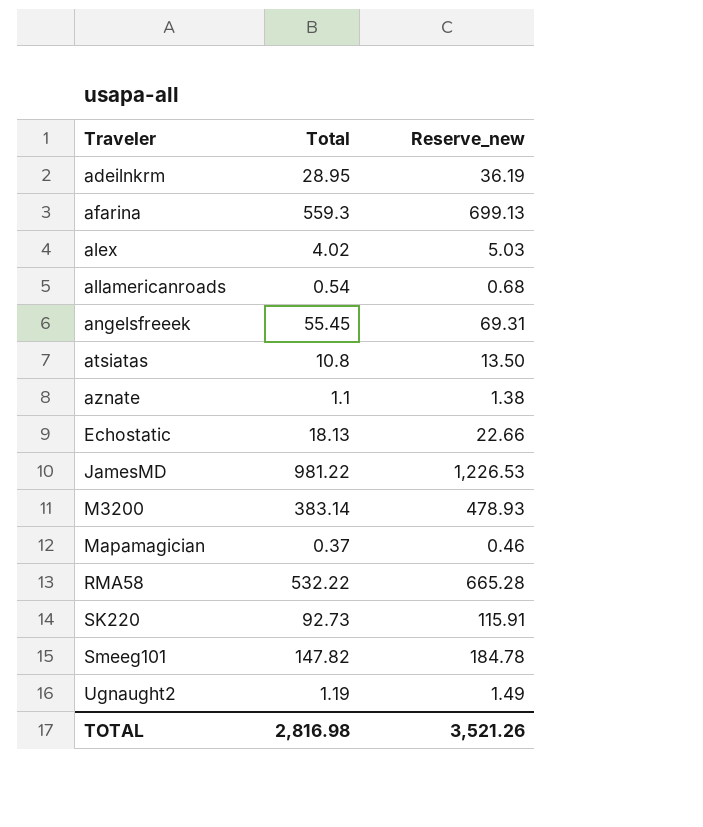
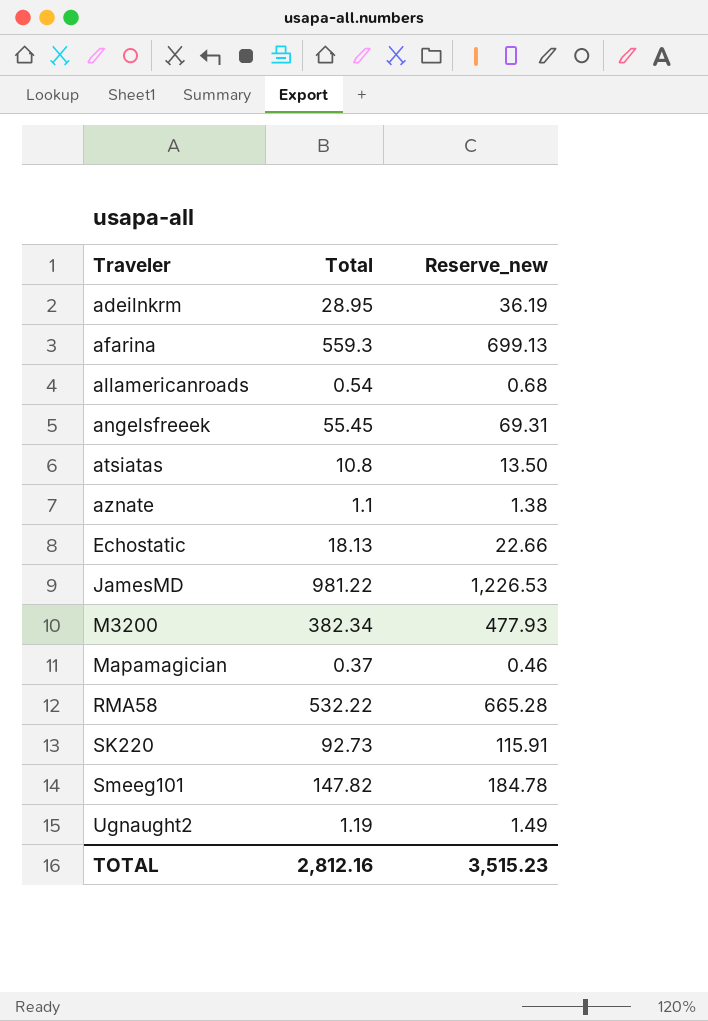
row alex: 4.02 | 5.03 -> none
M3200 | Total: 383.14 -> 382.34
M3200 | Reserve_new: 478.93 -> 477.93
TOTAL | Total: 2,816.98 -> 2,812.16
TOTAL | Reserve_new: 3,521.26 -> 3,515.23

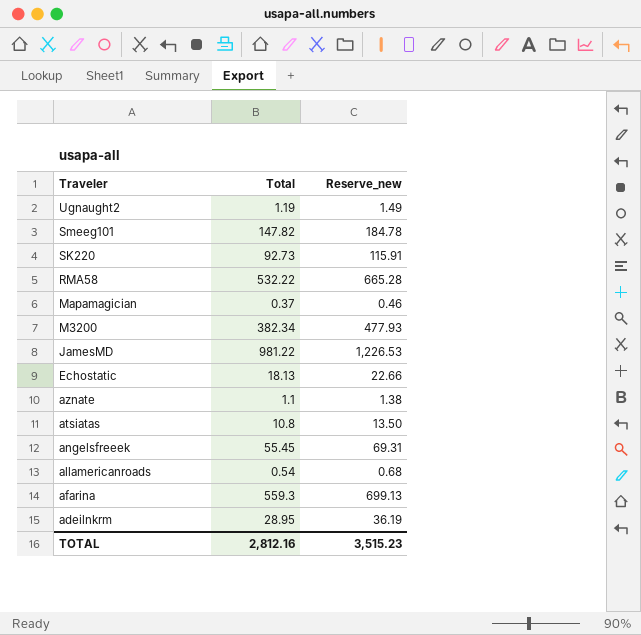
row order: Traveler ascending -> Traveler descending

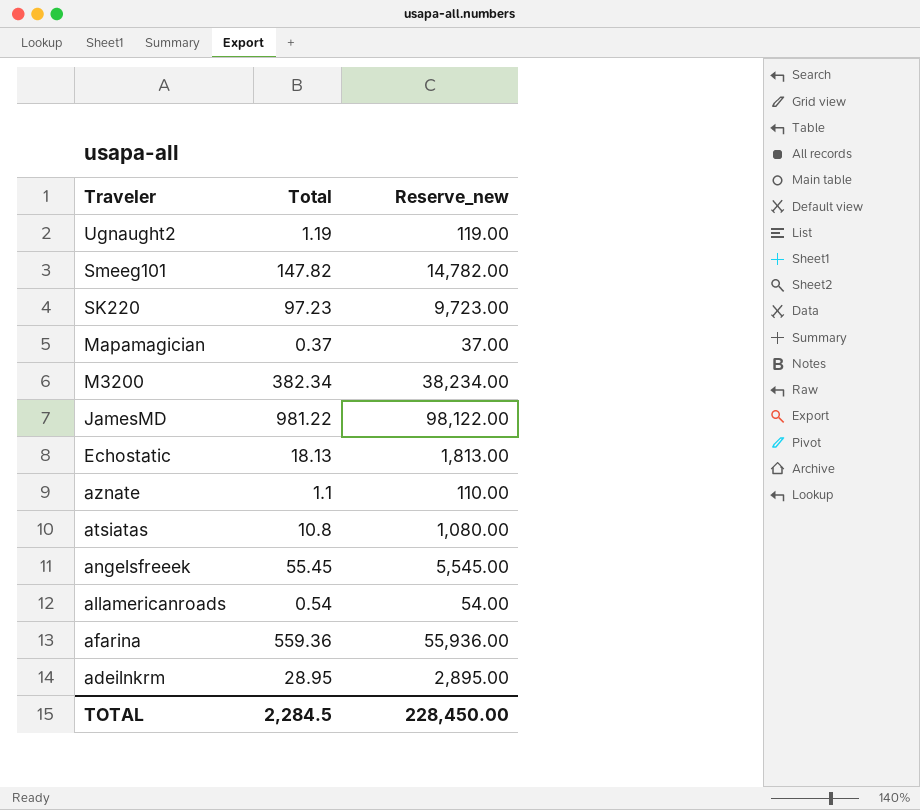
column Reserve_new | formula: [Total] * 1.25 -> [Total] * 100
row RMA58: 532.22 | 665.28 -> none
SK220 | Total: 92.73 -> 97.23
afarina | Total: 559.3 -> 559.36
TOTAL | Total: 2,812.16 -> 2,284.5
TOTAL | Reserve_new: 3,515.23 -> 228,450.00

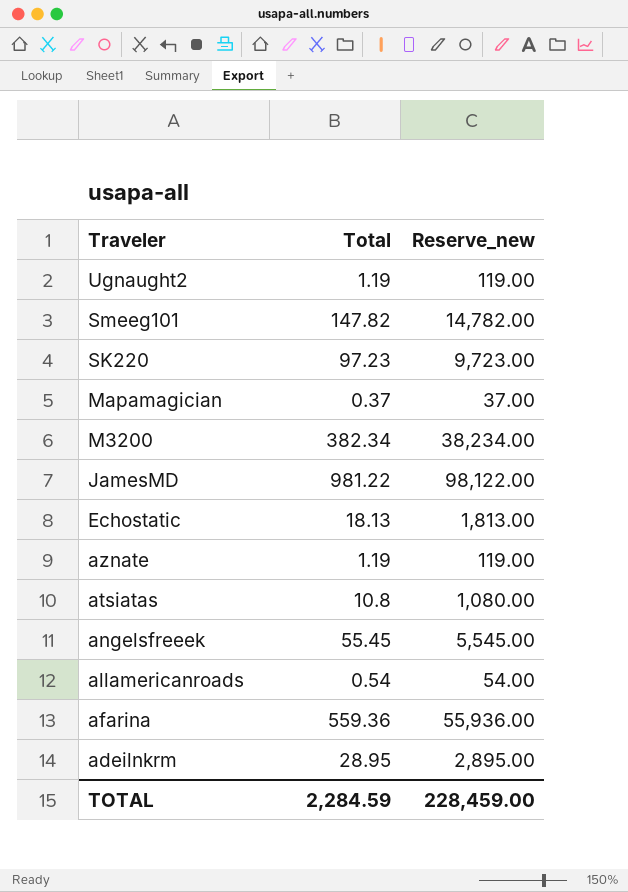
aznate | Total: 1.1 -> 1.19
aznate | Reserve_new: 110.00 -> 119.00
TOTAL | Total: 2,284.5 -> 2,284.59
TOTAL | Reserve_new: 228,450.00 -> 228,459.00

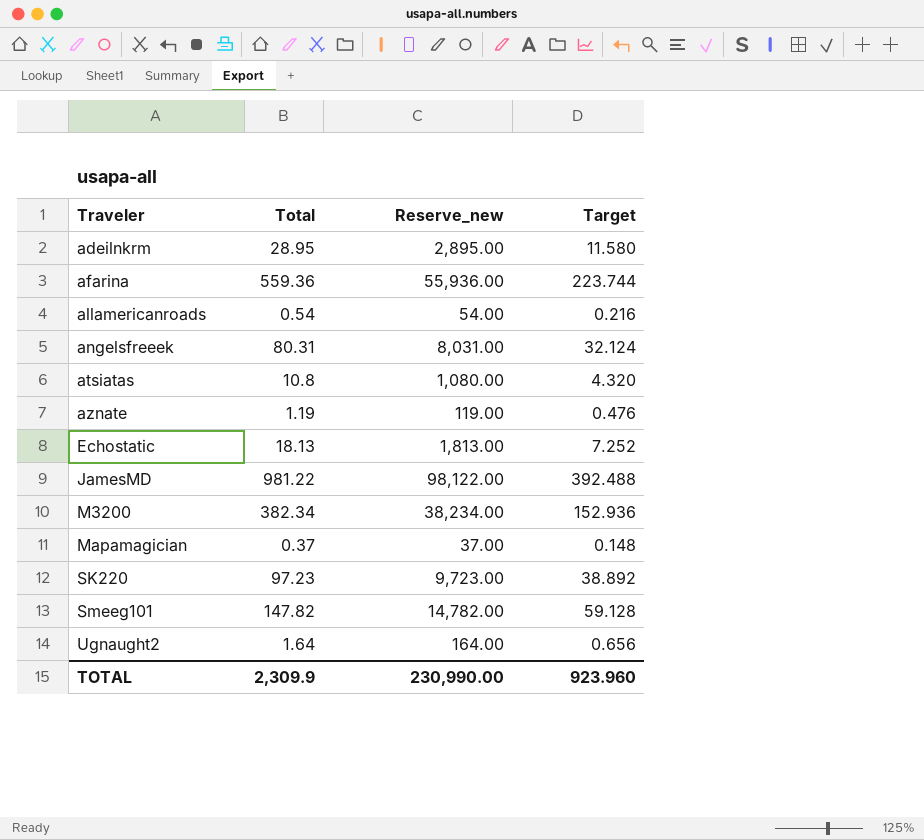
row order: Traveler descending -> Traveler ascending
column Target | formula: none -> [Total] * 0.4
angelsfreeek | Total: 55.45 -> 80.31
angelsfreeek | Reserve_new: 5,545.00 -> 8,031.00
Ugnaught2 | Total: 1.19 -> 1.64
Ugnaught2 | Reserve_new: 119.00 -> 164.00
TOTAL | Total: 2,284.59 -> 2,309.9
TOTAL | Reserve_new: 228,459.00 -> 230,990.00

